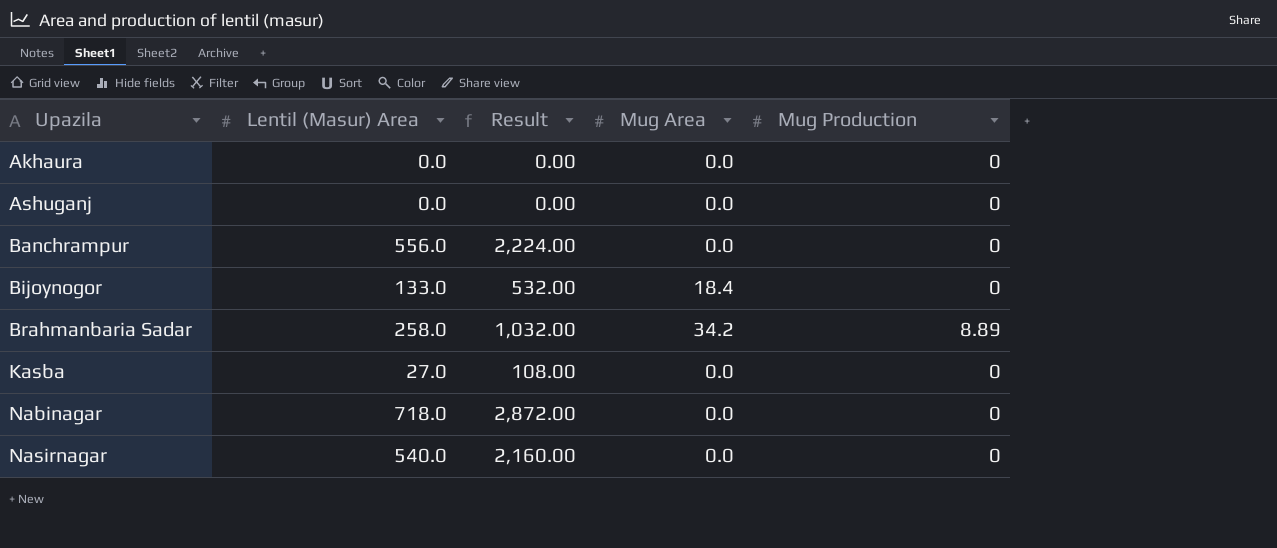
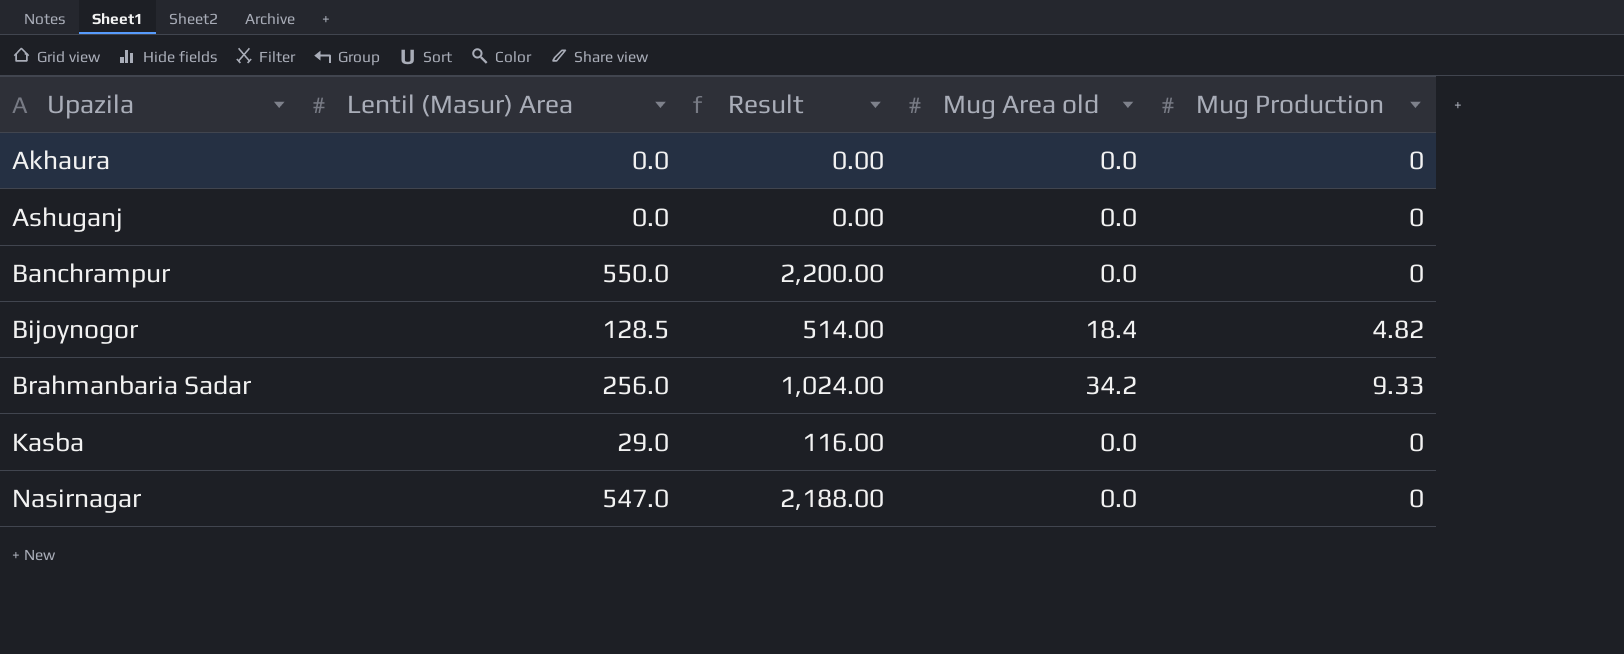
column name: Mug Area -> Mug Area old
row Nabinagar: 718.0 | 2,872.00 | 0.0 | 0 -> none
Banchrampur | Lentil (Masur) Area: 556.0 -> 550.0
Banchrampur | Result: 2,224.00 -> 2,200.00
Bijoynogor | Lentil (Masur) Area: 133.0 -> 128.5
Bijoynogor | Result: 532.00 -> 514.00
Bijoynogor | Mug Production: 0 -> 4.82
Brahmanbaria Sadar | Lentil (Masur) Area: 258.0 -> 256.0
Brahmanbaria Sadar | Result: 1,032.00 -> 1,024.00
Brahmanbaria Sadar | Mug Production: 8.89 -> 9.33
Kasba | Lentil (Masur) Area: 27.0 -> 29.0
Kasba | Result: 108.00 -> 116.00
Nasirnagar | Lentil (Masur) Area: 540.0 -> 547.0
Nasirnagar | Result: 2,160.00 -> 2,188.00

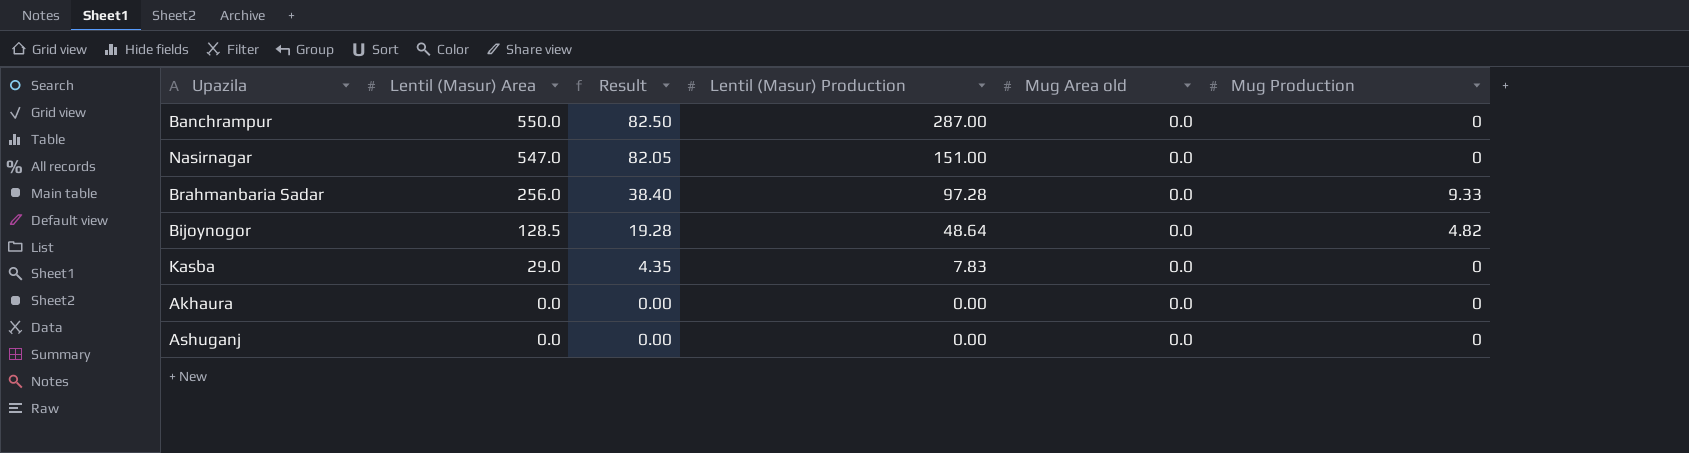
row order: Upazila ascending -> Lentil (Masur) Area descending
column Result | formula: [Lentil (Masur) Area] * 4 -> [Lentil (Masur) Area] * 0.15
column Lentil (Masur) Production | position: none -> 4
Brahmanbaria Sadar | Mug Area old: 34.2 -> 0.0
Bijoynogor | Mug Area old: 18.4 -> 0.0

